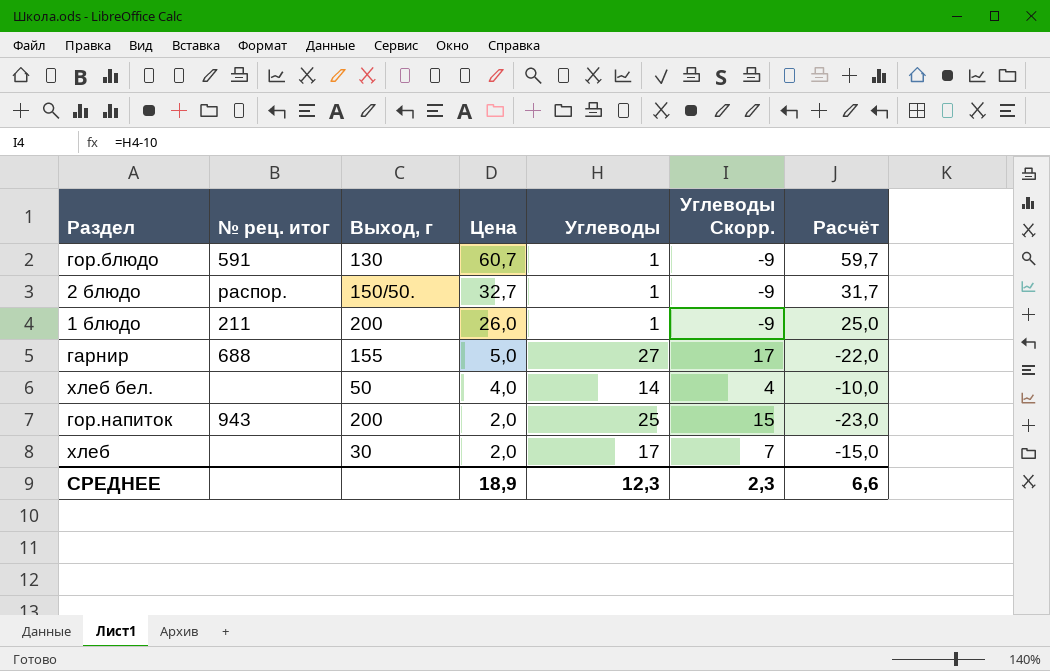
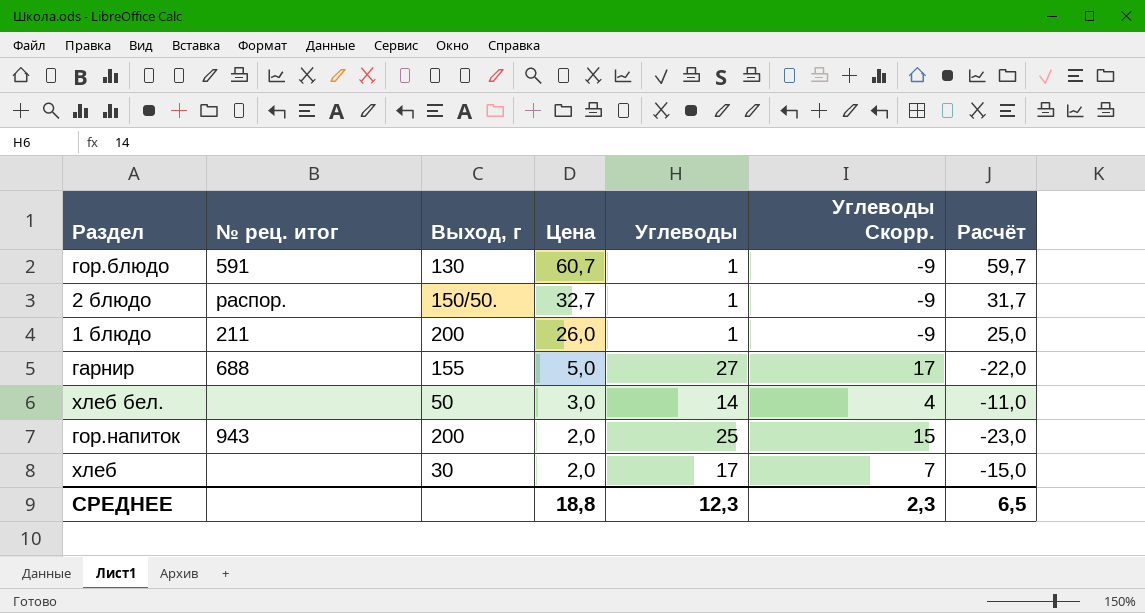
хлеб бел. | Цена: 4,0 -> 3,0
хлеб бел. | Расчёт: -10,0 -> -11,0
СРЕДНЕЕ | Цена: 18,9 -> 18,8
СРЕДНЕЕ | Расчёт: 6,6 -> 6,5

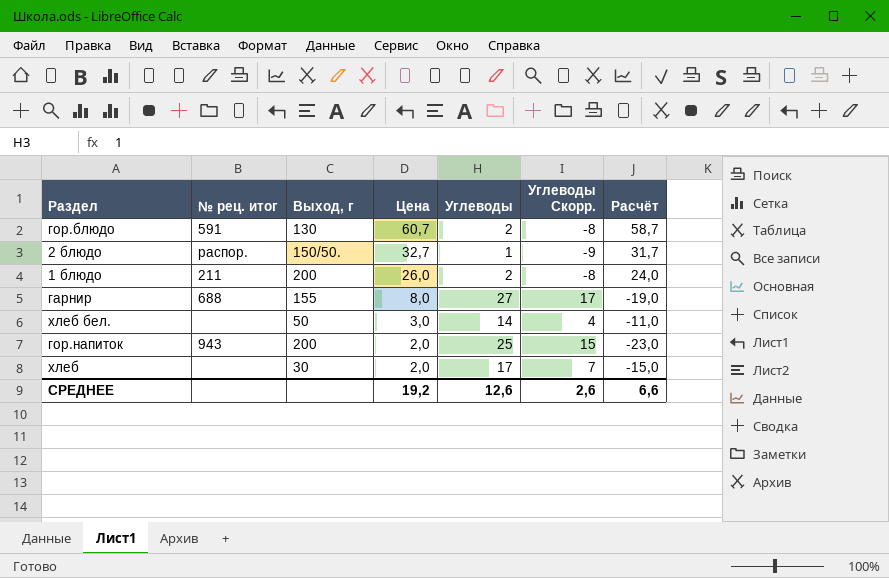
гор.блюдо | Углеводы: 1 -> 2
гор.блюдо | Углеводы Скорр.: -9 -> -8
гор.блюдо | Расчёт: 59,7 -> 58,7
1 блюдо | Углеводы: 1 -> 2
1 блюдо | Углеводы Скорр.: -9 -> -8
1 блюдо | Расчёт: 25,0 -> 24,0
гарнир | Цена: 5,0 -> 8,0
гарнир | Расчёт: -22,0 -> -19,0
СРЕДНЕЕ | Цена: 18,8 -> 19,2
СРЕДНЕЕ | Углеводы: 12,3 -> 12,6
СРЕДНЕЕ | Углеводы Скорр.: 2,3 -> 2,6
СРЕДНЕЕ | Расчёт: 6,5 -> 6,6

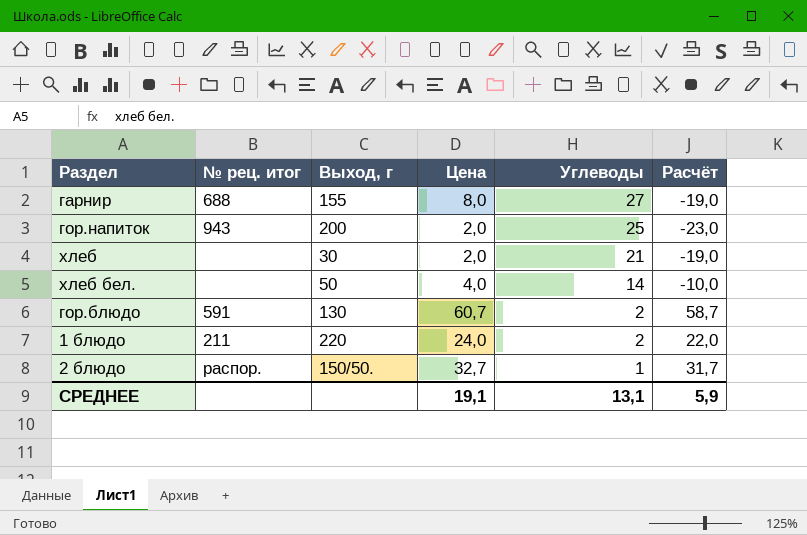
row order: Цена descending -> Углеводы descending
column Углеводы Скорр. | formula: [Углеводы] - 10 -> none
хлеб | Углеводы: 17 -> 21
хлеб | Расчёт: -15,0 -> -19,0
хлеб бел. | Цена: 3,0 -> 4,0
хлеб бел. | Расчёт: -11,0 -> -10,0
1 блюдо | Выход, г: 200 -> 220
1 блюдо | Цена: 26,0 -> 24,0
1 блюдо | Расчёт: 24,0 -> 22,0
СРЕДНЕЕ | Цена: 19,2 -> 19,1
СРЕДНЕЕ | Углеводы: 12,6 -> 13,1
СРЕДНЕЕ | Расчёт: 6,6 -> 5,9

